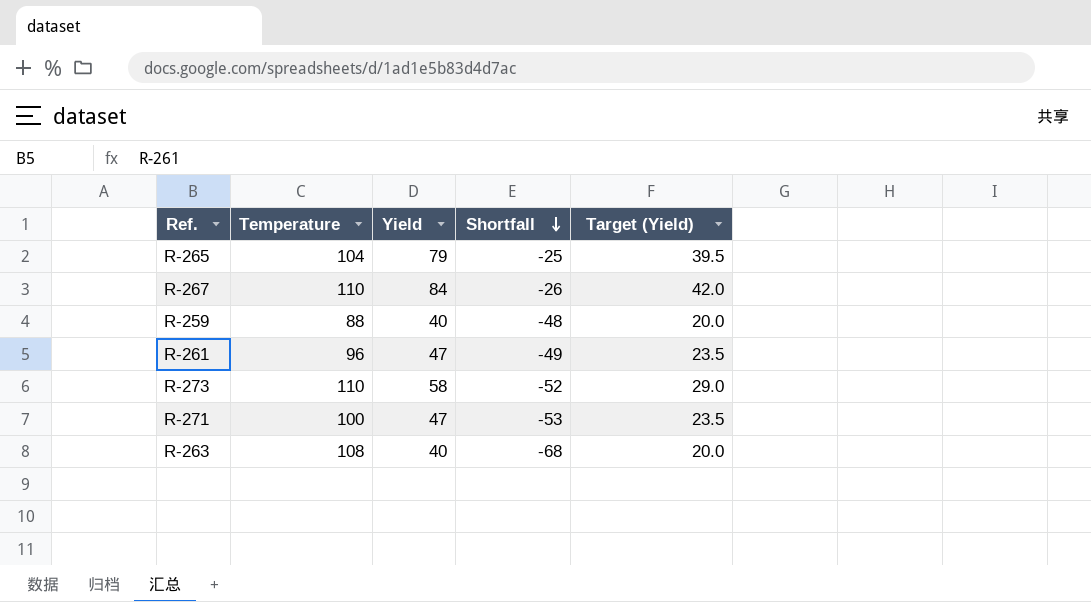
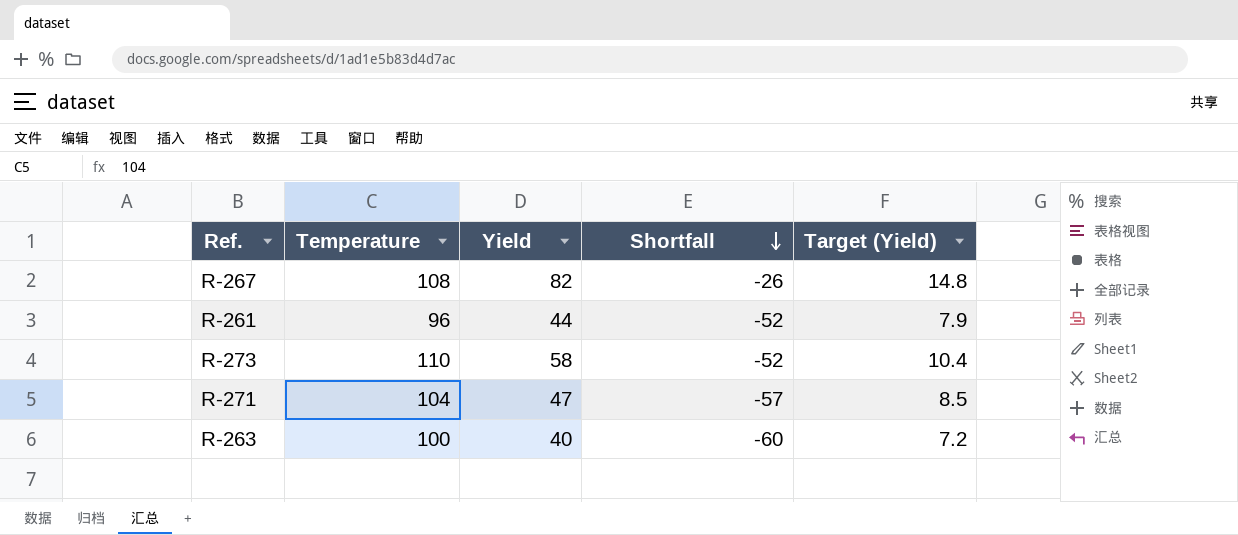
column Target (Yield) | formula: [Yield] * 0.5 -> [Yield] * 0.18
row R-265: 104 | 79 | -25 | 39.5 -> none
row R-259: 88 | 40 | -48 | 20.0 -> none
R-267 | Temperature: 110 -> 108
R-267 | Yield: 84 -> 82
R-261 | Yield: 47 -> 44
R-261 | Shortfall: -49 -> -52
R-271 | Temperature: 100 -> 104
R-271 | Shortfall: -53 -> -57
R-263 | Temperature: 108 -> 100
R-263 | Shortfall: -68 -> -60

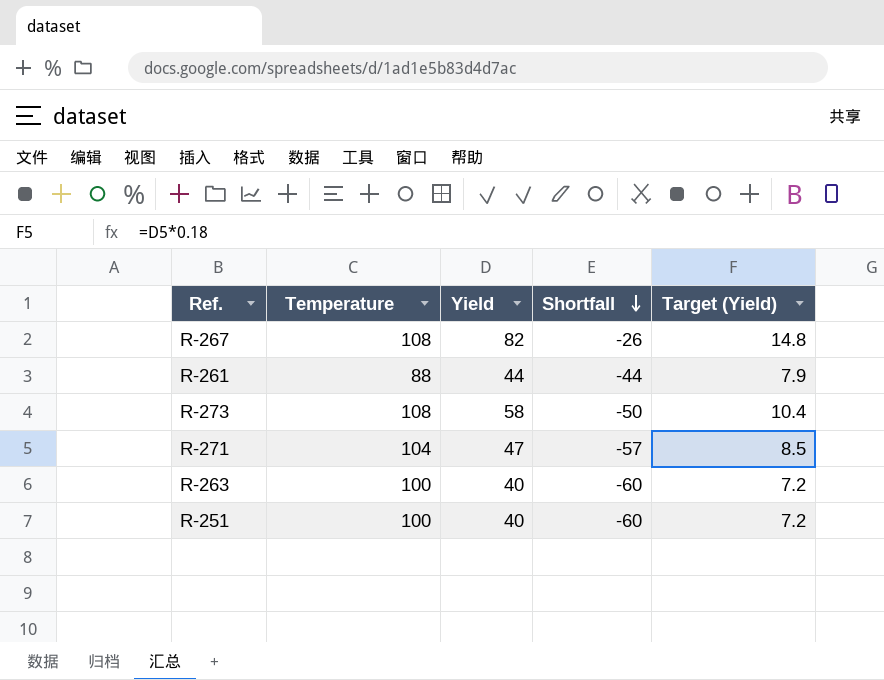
R-261 | Temperature: 96 -> 88
R-261 | Shortfall: -52 -> -44
R-273 | Temperature: 110 -> 108
R-273 | Shortfall: -52 -> -50
row R-251: none -> 100 | 40 | -60 | 7.2

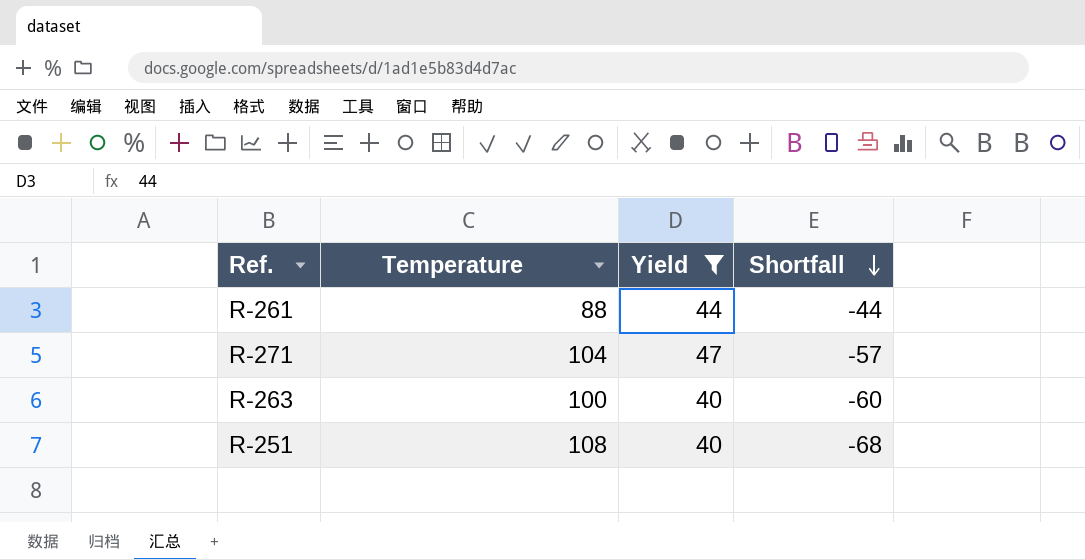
filter: none -> Yield <= 47
column Target (Yield) | formula: [Yield] * 0.18 -> none
R-251 | Temperature: 100 -> 108
R-251 | Shortfall: -60 -> -68

